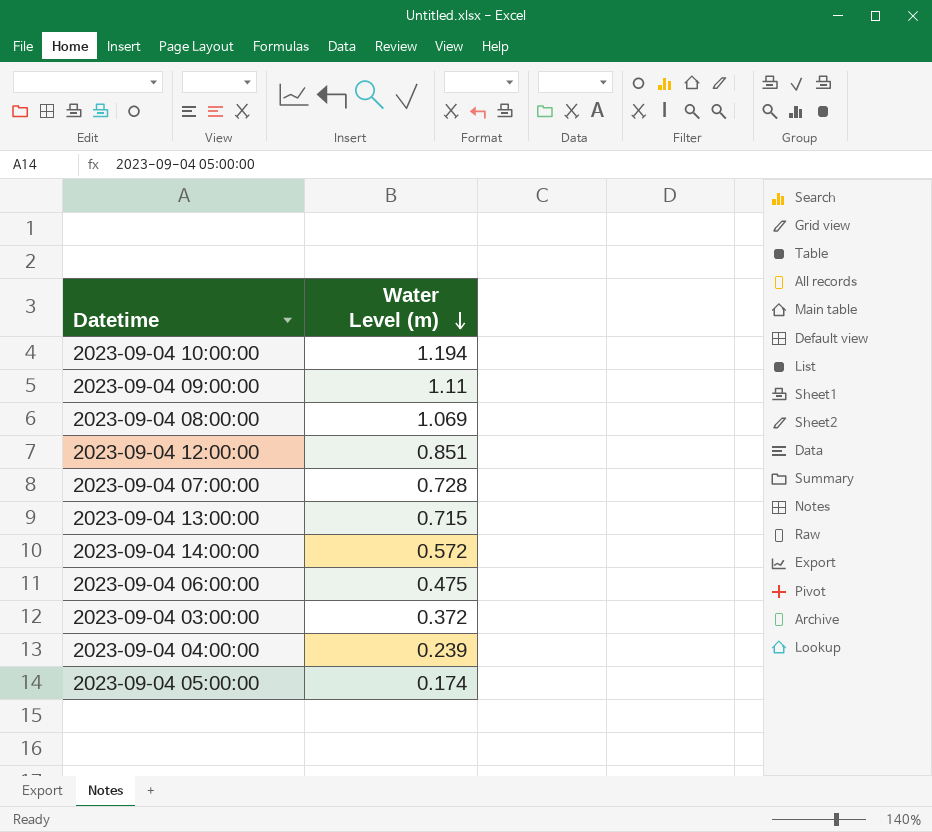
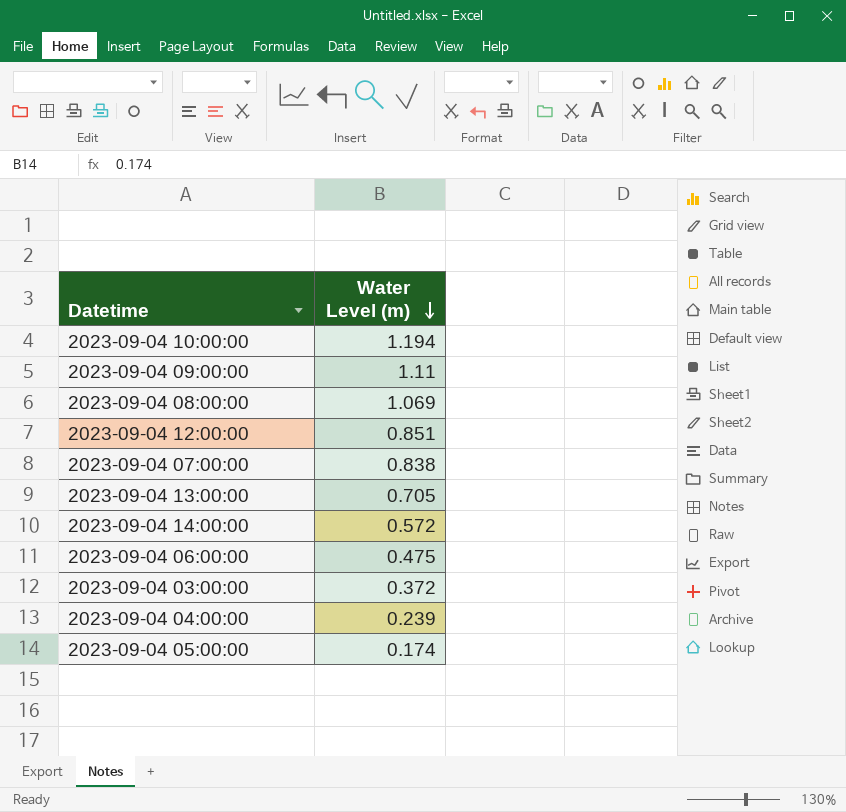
2023-09-04 07:00:00 | Water Level (m): 0.728 -> 0.838
2023-09-04 13:00:00 | Water Level (m): 0.715 -> 0.705

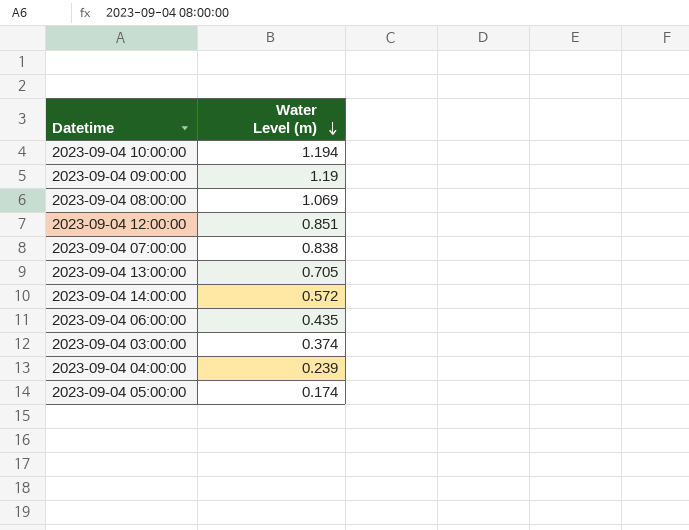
2023-09-04 09:00:00 | Water Level (m): 1.11 -> 1.19
2023-09-04 06:00:00 | Water Level (m): 0.475 -> 0.435
2023-09-04 03:00:00 | Water Level (m): 0.372 -> 0.374

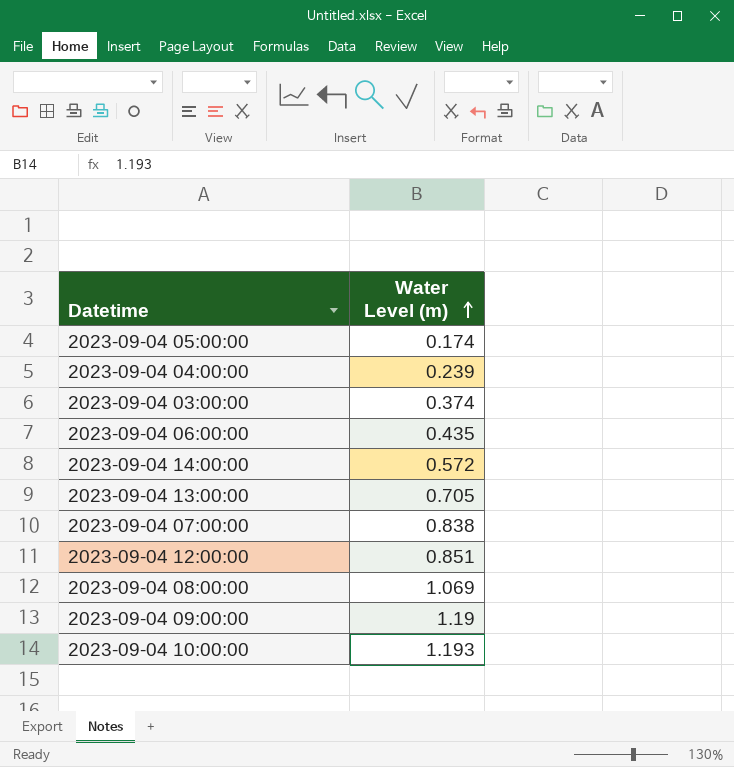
row order: Water Level (m) descending -> Water Level (m) ascending
2023-09-04 10:00:00 | Water Level (m): 1.194 -> 1.193

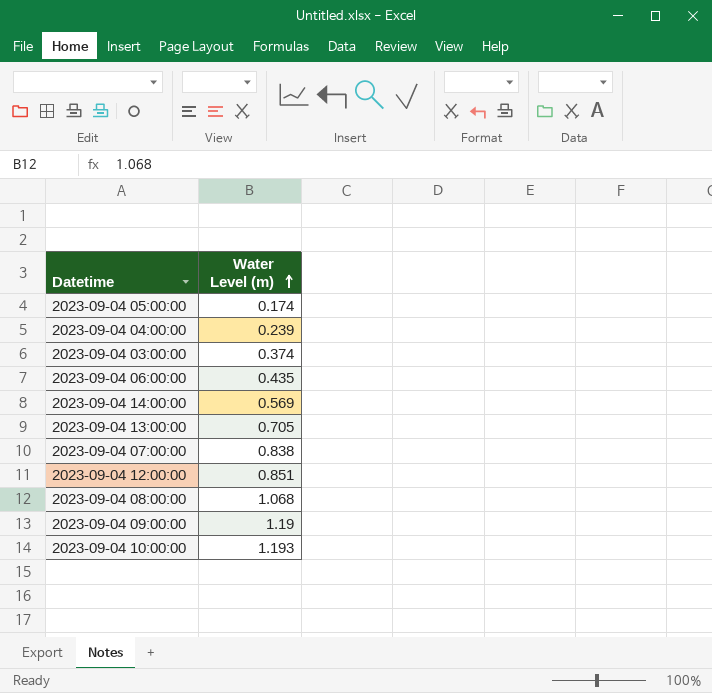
2023-09-04 14:00:00 | Water Level (m): 0.572 -> 0.569
2023-09-04 08:00:00 | Water Level (m): 1.069 -> 1.068

